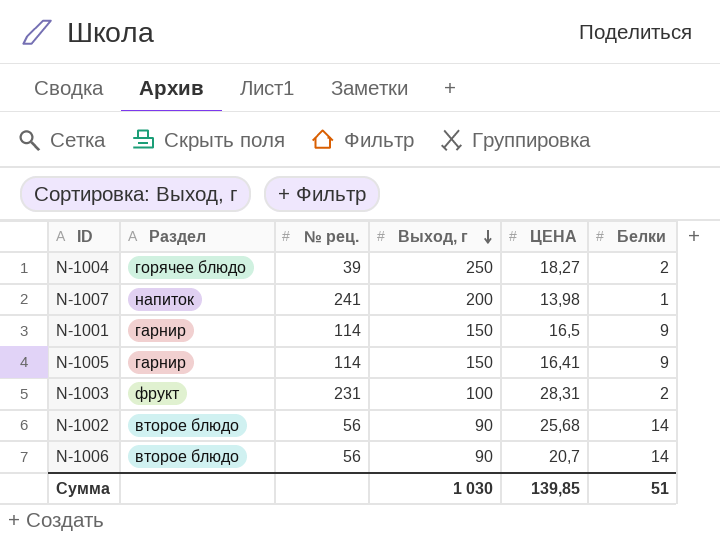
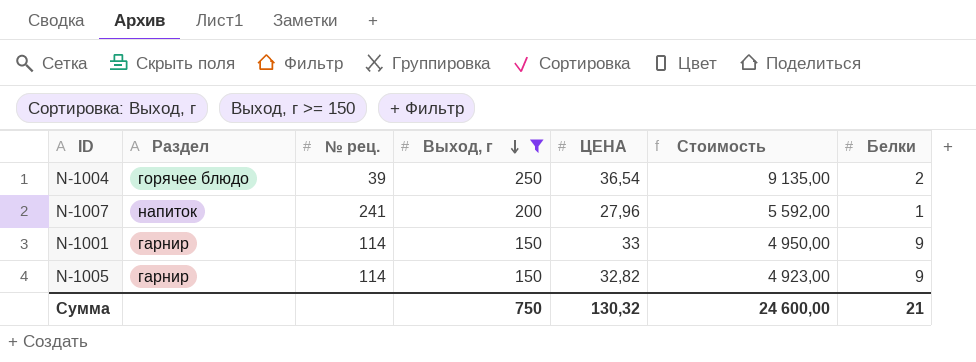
filter: none -> Выход, г >= 150
column Стоимость | formula: none -> [Выход, г] * [ЦЕНА]
N-1004 | ЦЕНА: 18,27 -> 36,54
N-1007 | ЦЕНА: 13,98 -> 27,96
N-1001 | ЦЕНА: 16,5 -> 33
N-1005 | ЦЕНА: 16,41 -> 32,82
Сумма | Выход, г: 1 030 -> 750
Сумма | ЦЕНА: 139,85 -> 130,32
Сумма | Белки: 51 -> 21

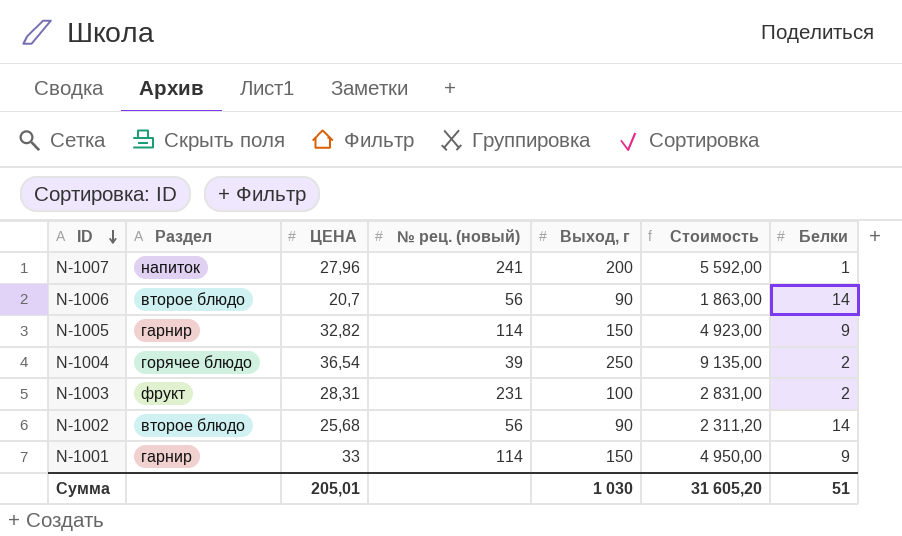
filter: Выход, г >= 150 -> none
row order: Выход, г descending -> ID descending
column ЦЕНА | position: 5 -> 3
column name: № рец. -> № рец. (новый)
Сумма | ЦЕНА: 130,32 -> 205,01
Сумма | Выход, г: 750 -> 1 030
Сумма | Стоимость: 24 600,00 -> 31 605,20
Сумма | Белки: 21 -> 51

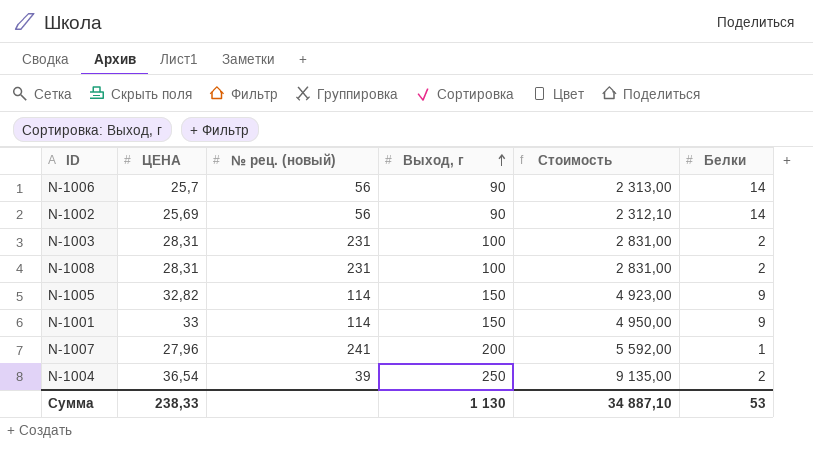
row order: ID descending -> Выход, г ascending
column Раздел | position: 2 -> none
N-1006 | ЦЕНА: 20,7 -> 25,7
N-1006 | Стоимость: 1 863,00 -> 2 313,00
N-1002 | ЦЕНА: 25,68 -> 25,69
N-1002 | Стоимость: 2 311,20 -> 2 312,10
row N-1008: none -> 28,31 | 231 | 100 | 2 831,00 | 2
Сумма | ЦЕНА: 205,01 -> 238,33
Сумма | Выход, г: 1 030 -> 1 130
Сумма | Стоимость: 31 605,20 -> 34 887,10
Сумма | Белки: 51 -> 53

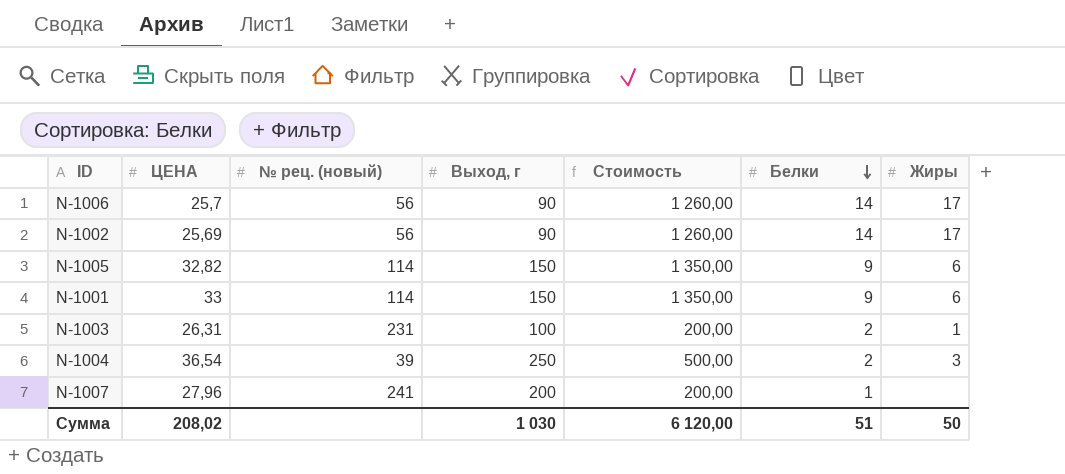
row order: Выход, г ascending -> Белки descending
column Стоимость | formula: [ЦЕНА] * [Выход, г] -> [Выход, г] * [Белки]
column Жиры | position: none -> 7
row N-1008: 28,31 | 231 | 100 | 2 831,00 | 2 -> none
N-1003 | ЦЕНА: 28,31 -> 26,31
Сумма | ЦЕНА: 238,33 -> 208,02
Сумма | Выход, г: 1 130 -> 1 030
Сумма | Стоимость: 34 887,10 -> 6 120,00
Сумма | Белки: 53 -> 51

